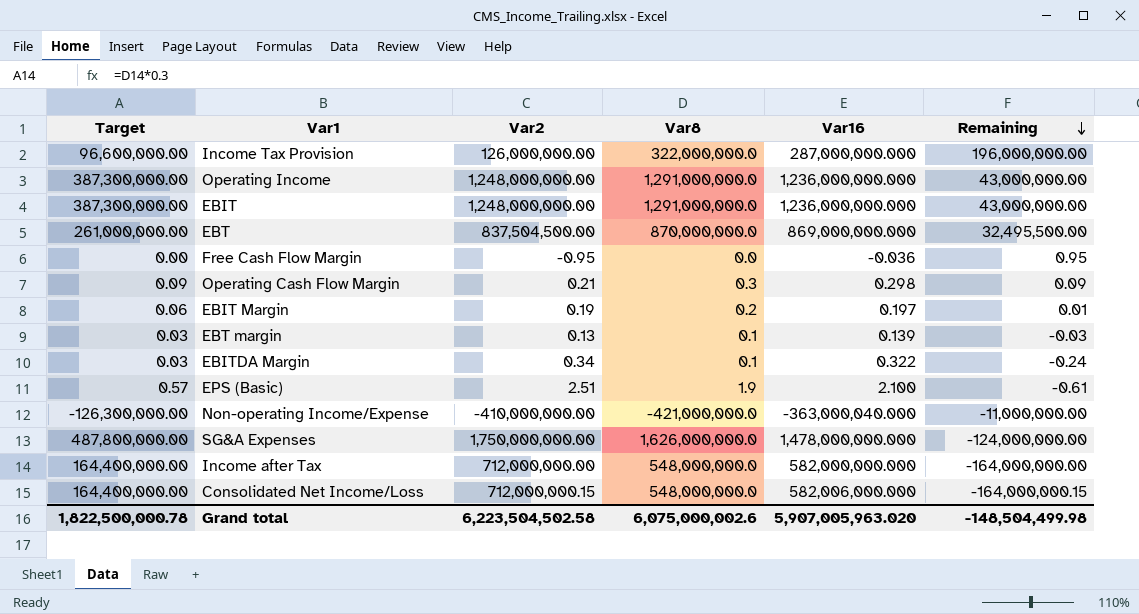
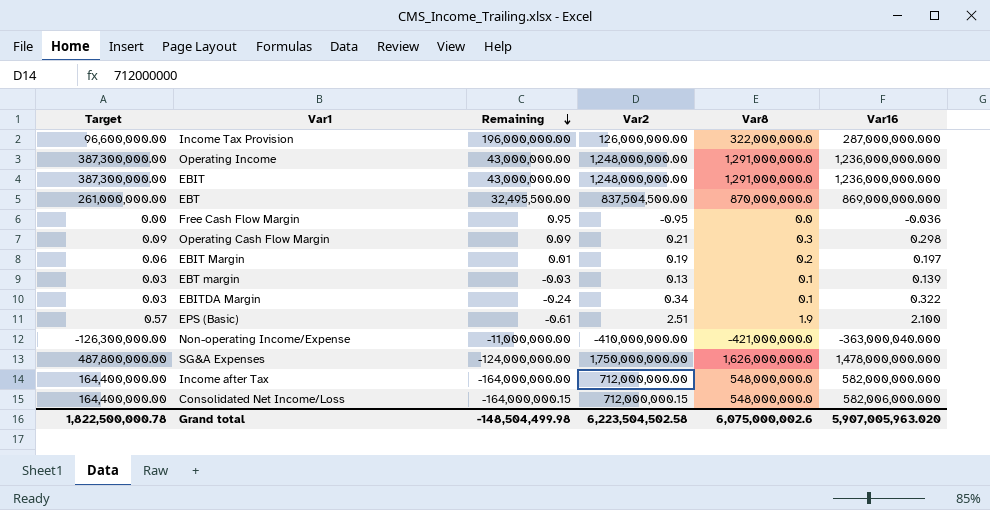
column Remaining | position: 6 -> 3

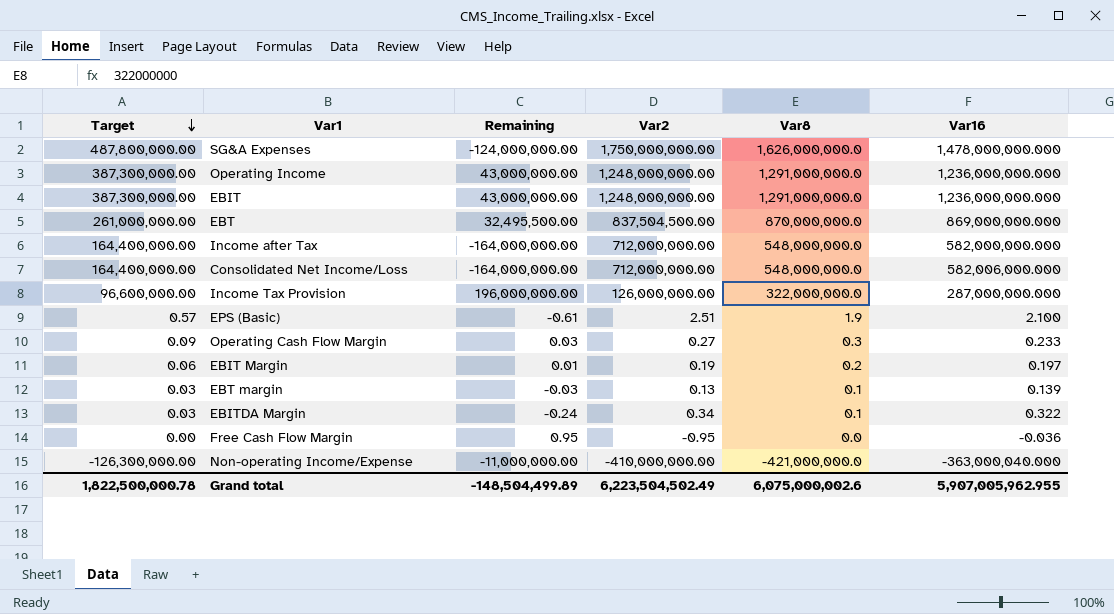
row order: Remaining descending -> Target descending
Consolidated Net Income/Loss | Remaining: -164,000,000.15 -> -164,000,000.00
Consolidated Net Income/Loss | Var2: 712,000,000.15 -> 712,000,000.00
Operating Cash Flow Margin | Remaining: 0.09 -> 0.03
Operating Cash Flow Margin | Var2: 0.21 -> 0.27
Operating Cash Flow Margin | Var16: 0.298 -> 0.233
Grand total | Remaining: -148,504,499.98 -> -148,504,499.89
Grand total | Var2: 6,223,504,502.58 -> 6,223,504,502.49
Grand total | Var16: 5,907,005,963.020 -> 5,907,005,962.955

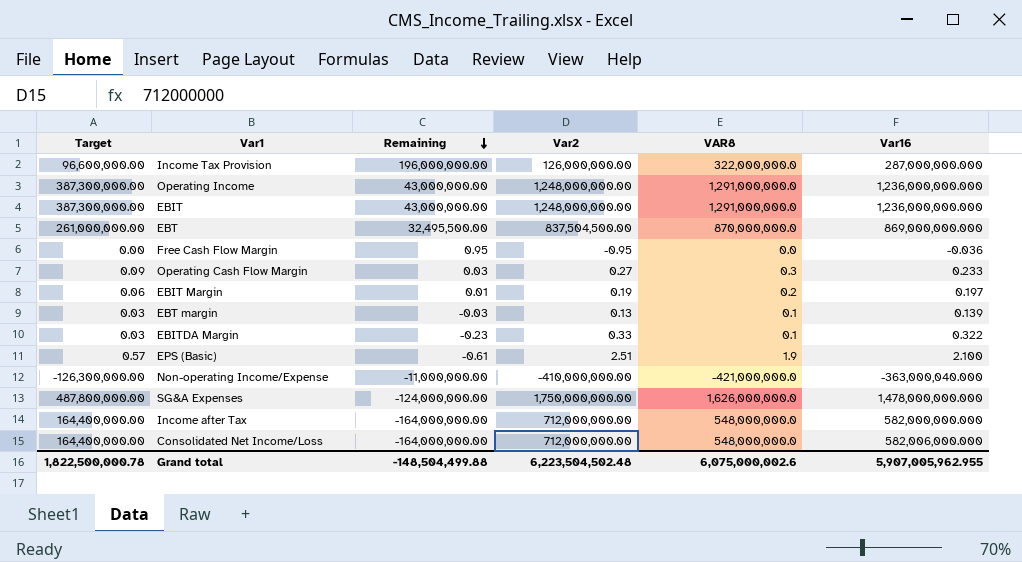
row order: Target descending -> Remaining descending
column name: Var8 -> VAR8
EBITDA Margin | Remaining: -0.24 -> -0.23
EBITDA Margin | Var2: 0.34 -> 0.33
Grand total | Remaining: -148,504,499.89 -> -148,504,499.88
Grand total | Var2: 6,223,504,502.49 -> 6,223,504,502.48

